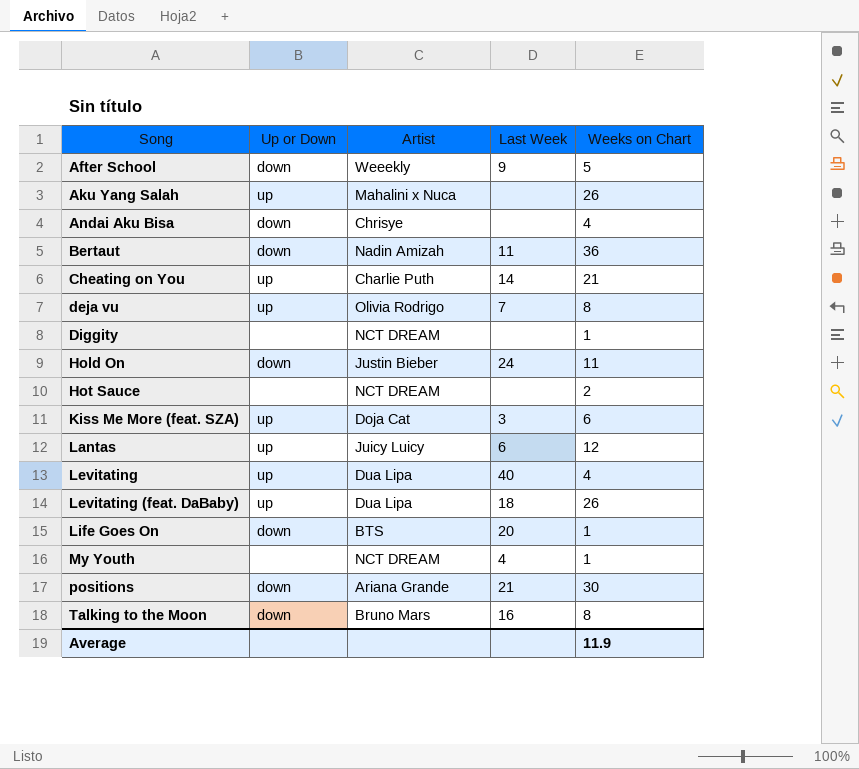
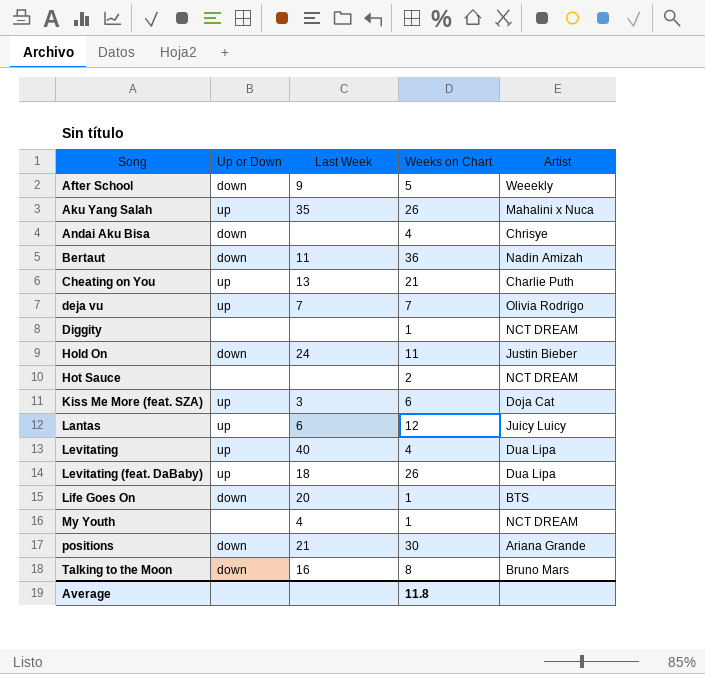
column Artist | position: 3 -> 5
Aku Yang Salah | Last Week: none -> 35
Cheating on You | Last Week: 14 -> 13
deja vu | Weeks on Chart: 8 -> 7
Average | Weeks on Chart: 11.9 -> 11.8

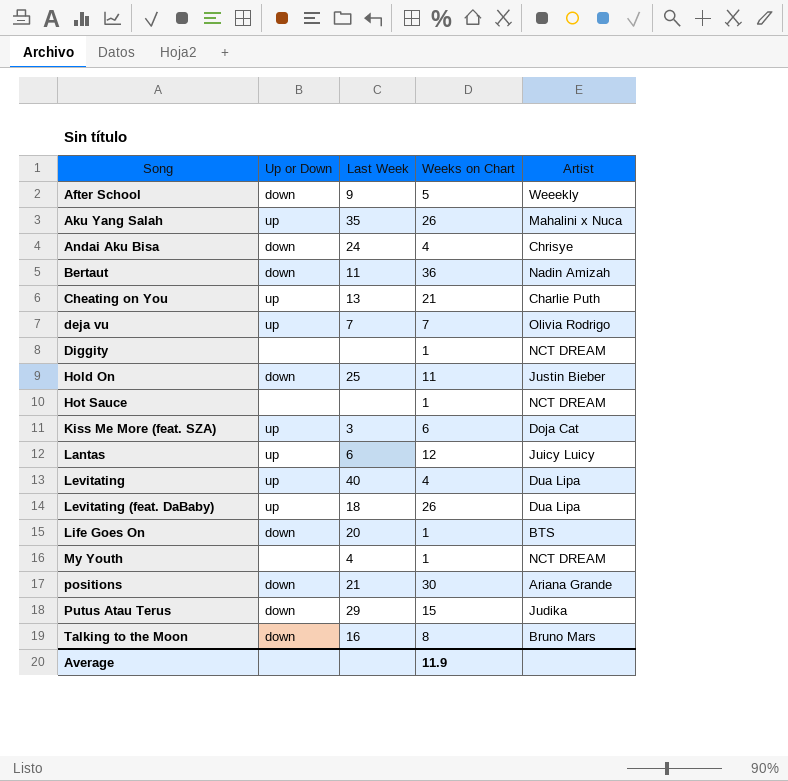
Andai Aku Bisa | Last Week: none -> 24
Hold On | Last Week: 24 -> 25
Hot Sauce | Weeks on Chart: 2 -> 1
row Putus Atau Terus: none -> down | 29 | 15 | Judika
Average | Weeks on Chart: 11.8 -> 11.9

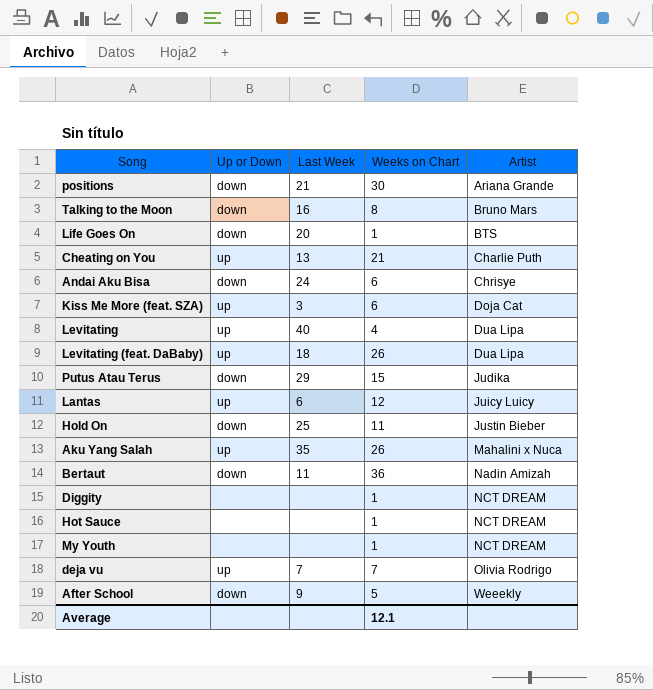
row order: Song ascending -> Artist ascending
Andai Aku Bisa | Weeks on Chart: 4 -> 6
My Youth | Last Week: 4 -> none
Average | Weeks on Chart: 11.9 -> 12.1

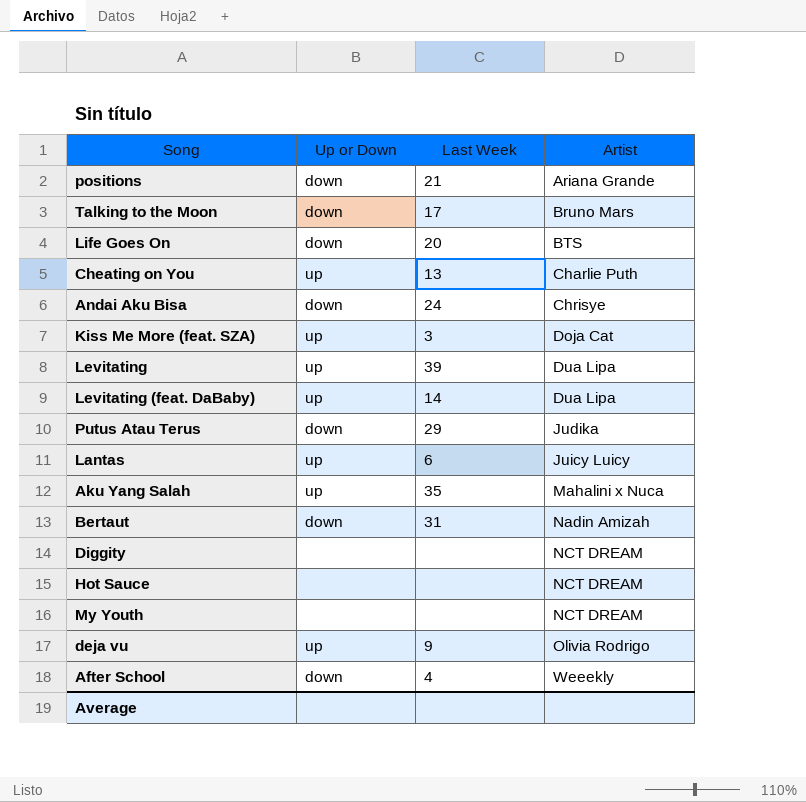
column Weeks on Chart | position: 4 -> none
row Hold On: down | 25 | 11 | Justin Bieber -> none
Talking to the Moon | Last Week: 16 -> 17
Levitating | Last Week: 40 -> 39
Levitating (feat. DaBaby) | Last Week: 18 -> 14
Bertaut | Last Week: 11 -> 31
deja vu | Last Week: 7 -> 9
After School | Last Week: 9 -> 4

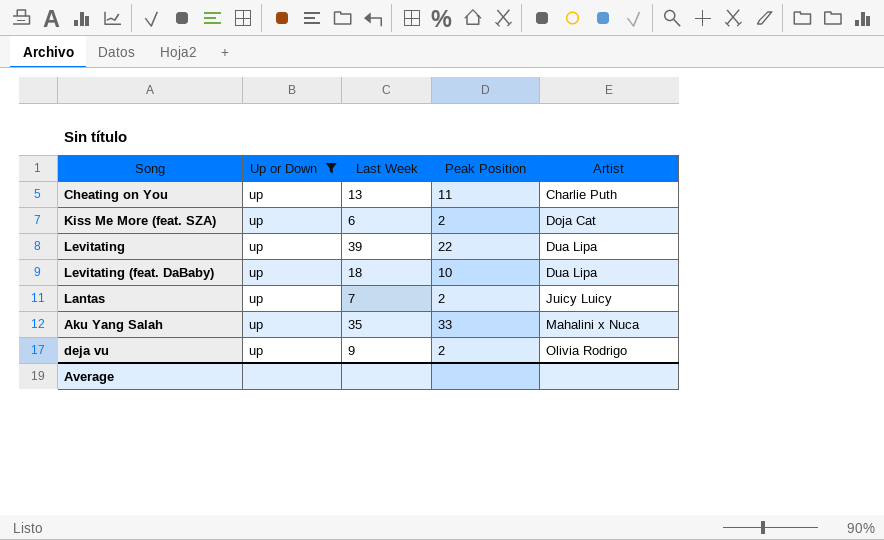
filter: none -> Up or Down = up
column Peak Position | position: none -> 4
Kiss Me More (feat. SZA) | Last Week: 3 -> 6
Levitating (feat. DaBaby) | Last Week: 14 -> 18
Lantas | Last Week: 6 -> 7

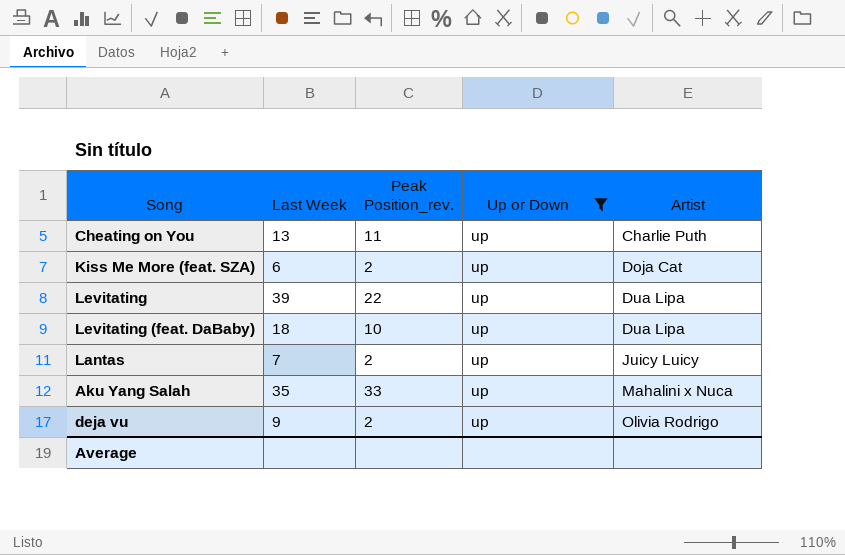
column name: Peak Position -> Peak Position_rev.
column Up or Down | position: 2 -> 4

